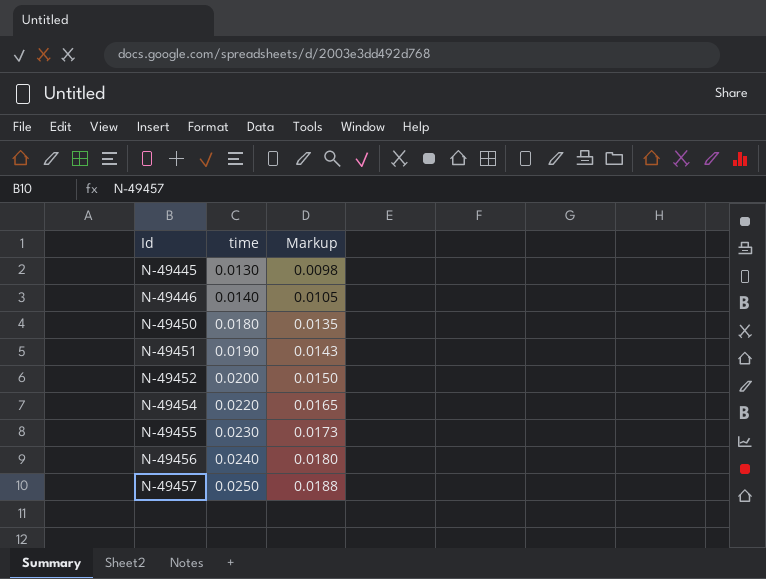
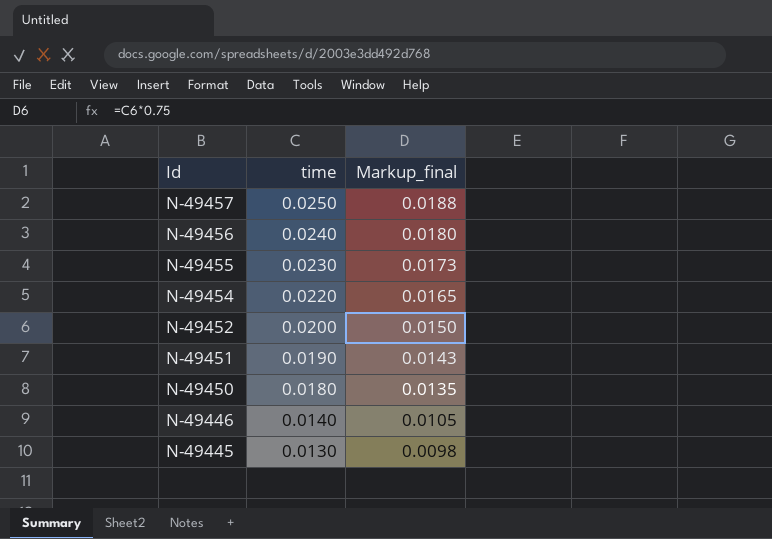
row order: Id ascending -> Id descending
column name: Markup -> Markup_final

